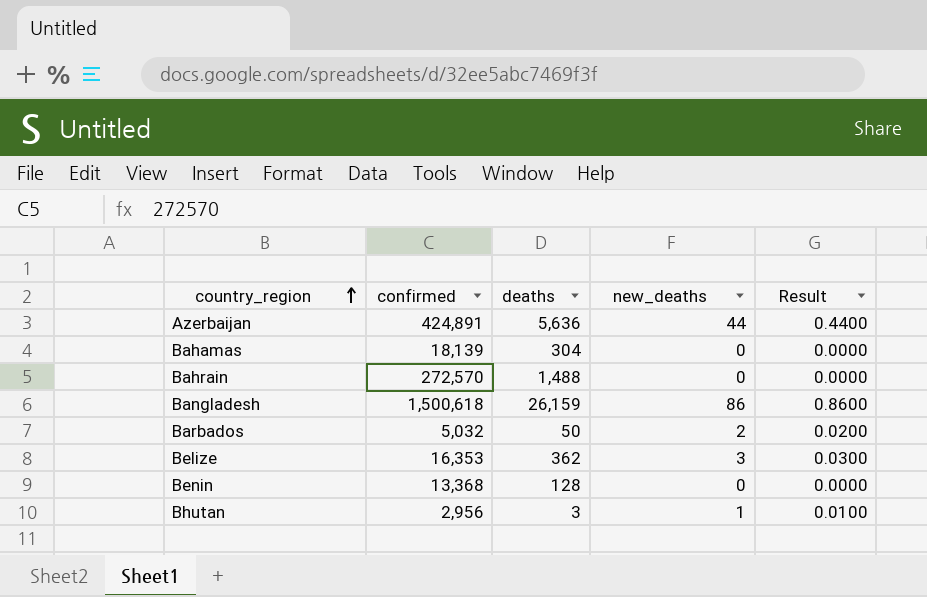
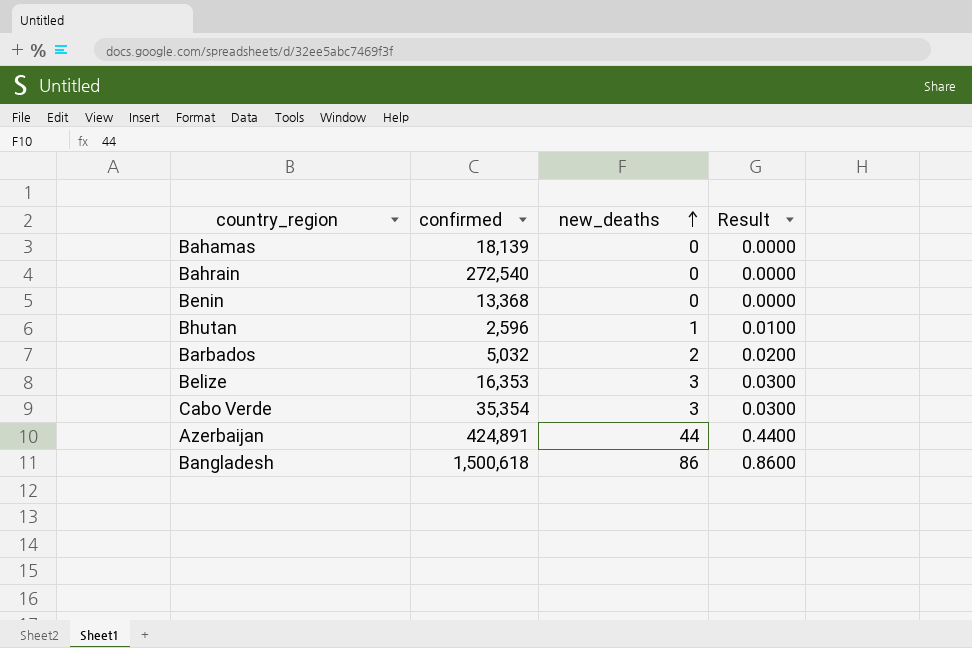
row order: country_region ascending -> new_deaths ascending
column deaths | position: 3 -> none
Bahrain | confirmed: 272,570 -> 272,540
Bhutan | confirmed: 2,956 -> 2,596
row Cabo Verde: none -> 35,354 | 3 | 0.0300

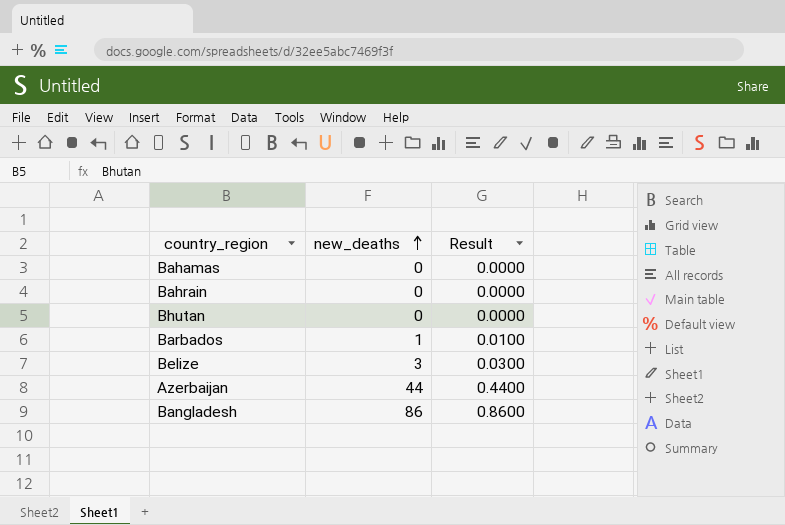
column confirmed | position: 2 -> none
row Benin: 13,368 | 0 | 0.0000 -> none
row Cabo Verde: 35,354 | 3 | 0.0300 -> none
Bhutan | new_deaths: 1 -> 0
Bhutan | Result: 0.0100 -> 0.0000
Barbados | new_deaths: 2 -> 1
Barbados | Result: 0.0200 -> 0.0100

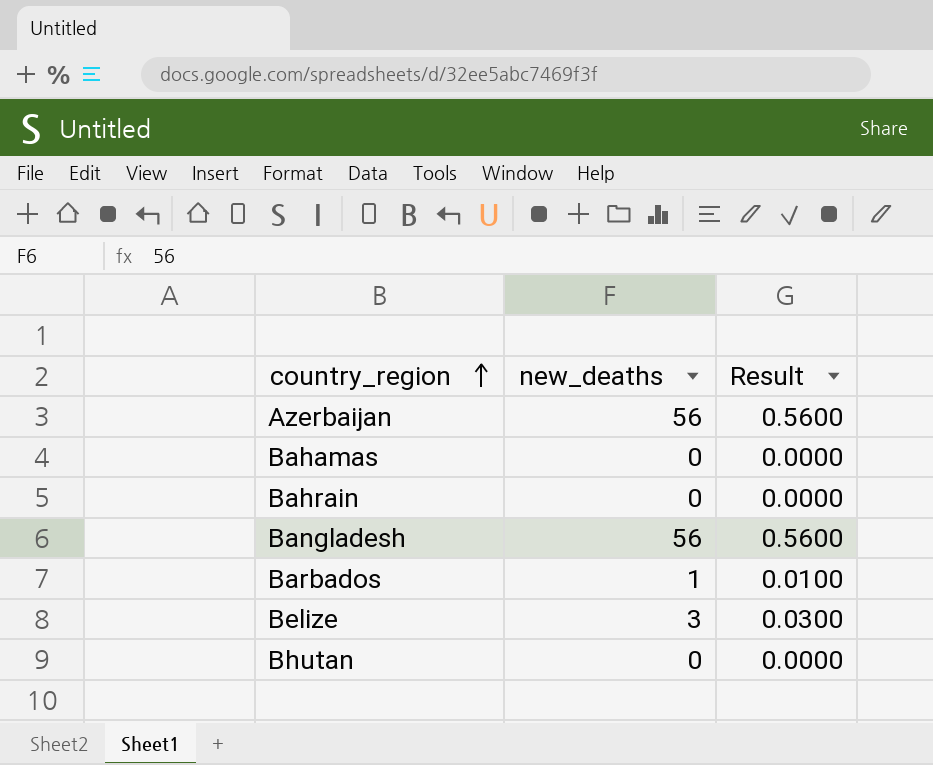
row order: new_deaths ascending -> country_region ascending
Azerbaijan | new_deaths: 44 -> 56
Azerbaijan | Result: 0.4400 -> 0.5600
Bangladesh | new_deaths: 86 -> 56
Bangladesh | Result: 0.8600 -> 0.5600

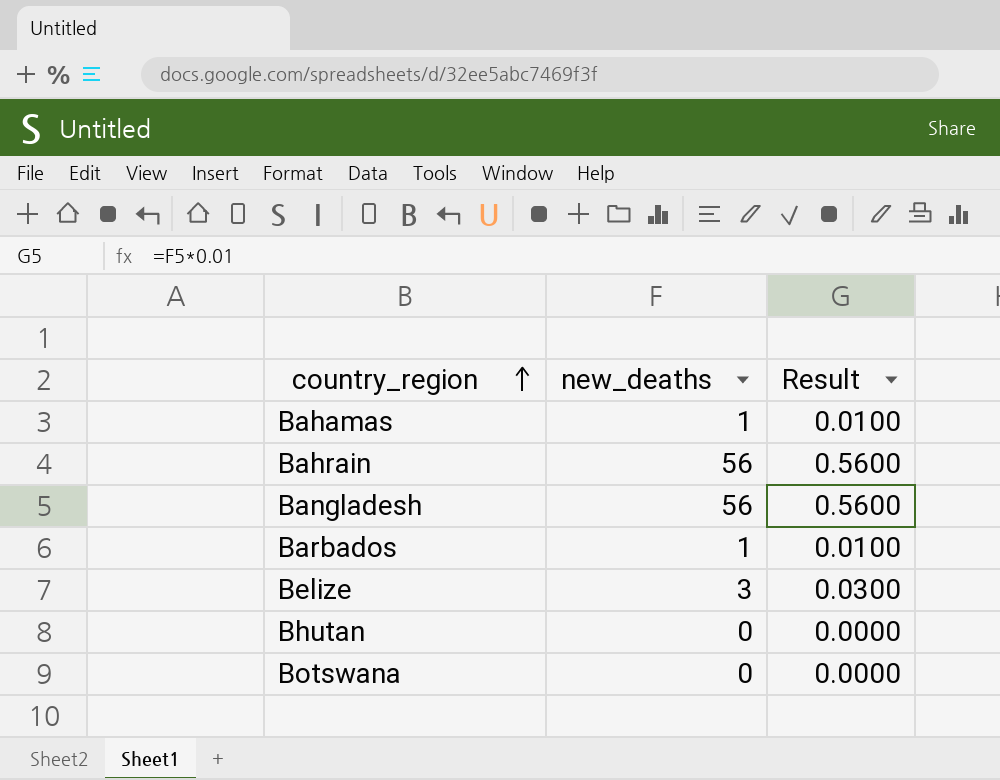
row Azerbaijan: 56 | 0.5600 -> none
Bahamas | new_deaths: 0 -> 1
Bahamas | Result: 0.0000 -> 0.0100
Bahrain | new_deaths: 0 -> 56
Bahrain | Result: 0.0000 -> 0.5600
row Botswana: none -> 0 | 0.0000

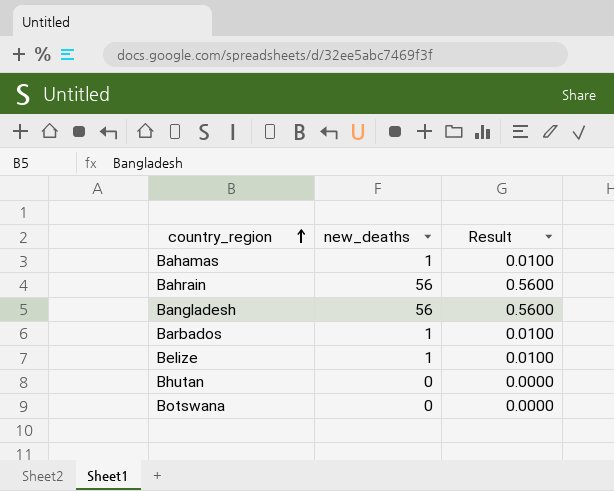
Belize | new_deaths: 3 -> 1
Belize | Result: 0.0300 -> 0.0100

